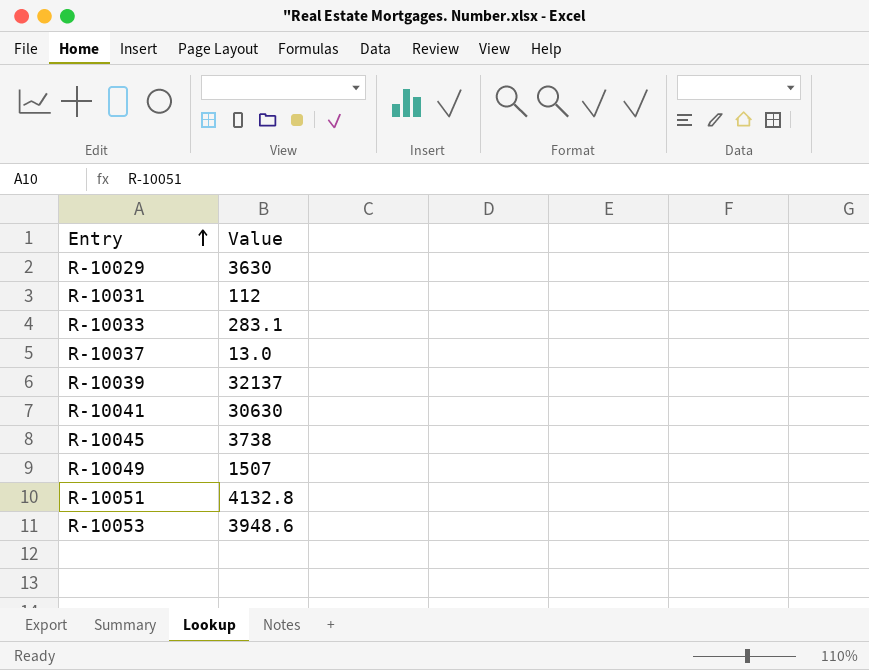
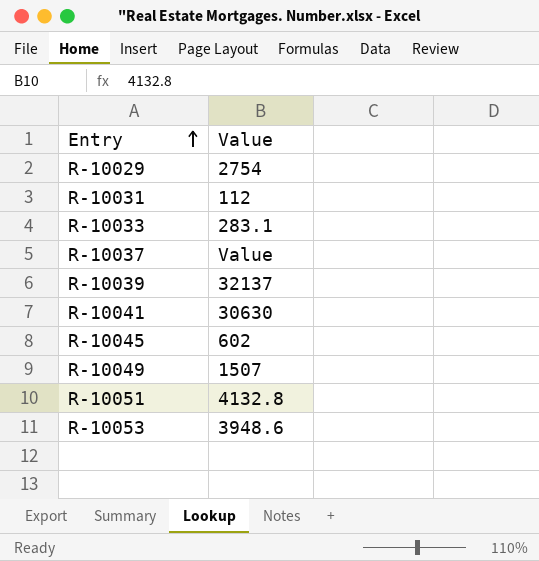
R-10029 | Value: 3630 -> 2754
R-10037 | Value: 13.0 -> Value
R-10045 | Value: 3738 -> 602

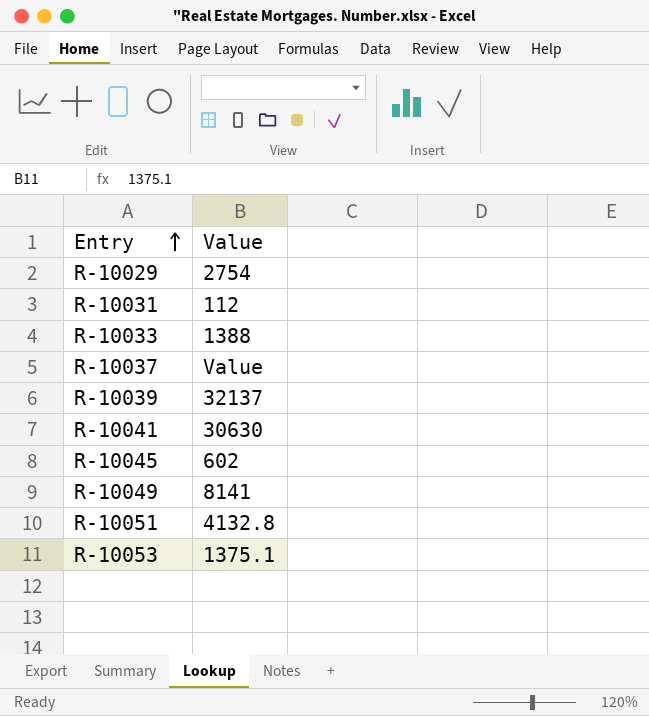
R-10033 | Value: 283.1 -> 1388
R-10049 | Value: 1507 -> 8141
R-10053 | Value: 3948.6 -> 1375.1

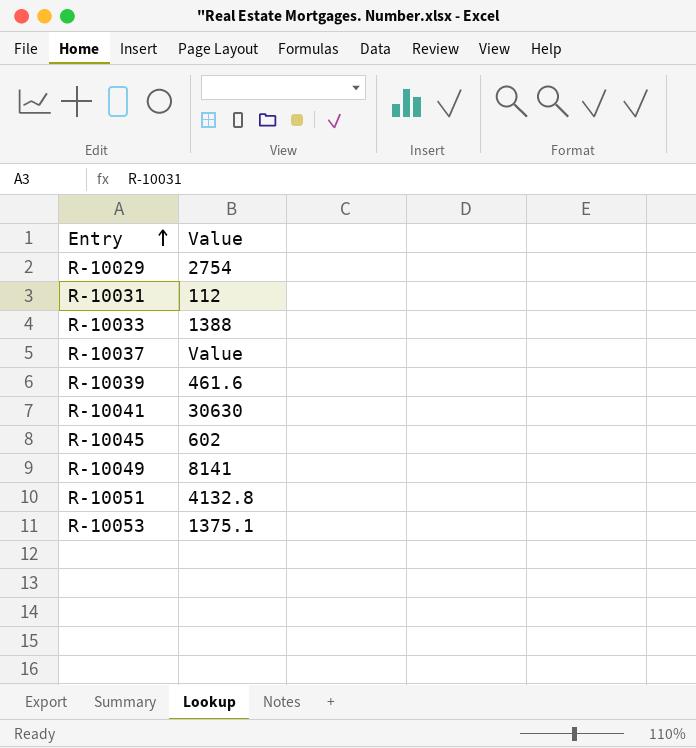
R-10039 | Value: 32137 -> 461.6

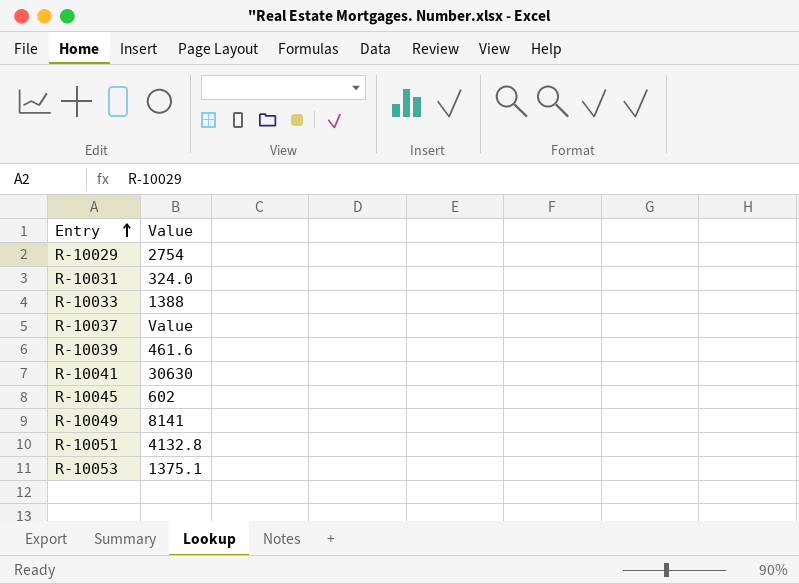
R-10031 | Value: 112 -> 324.0

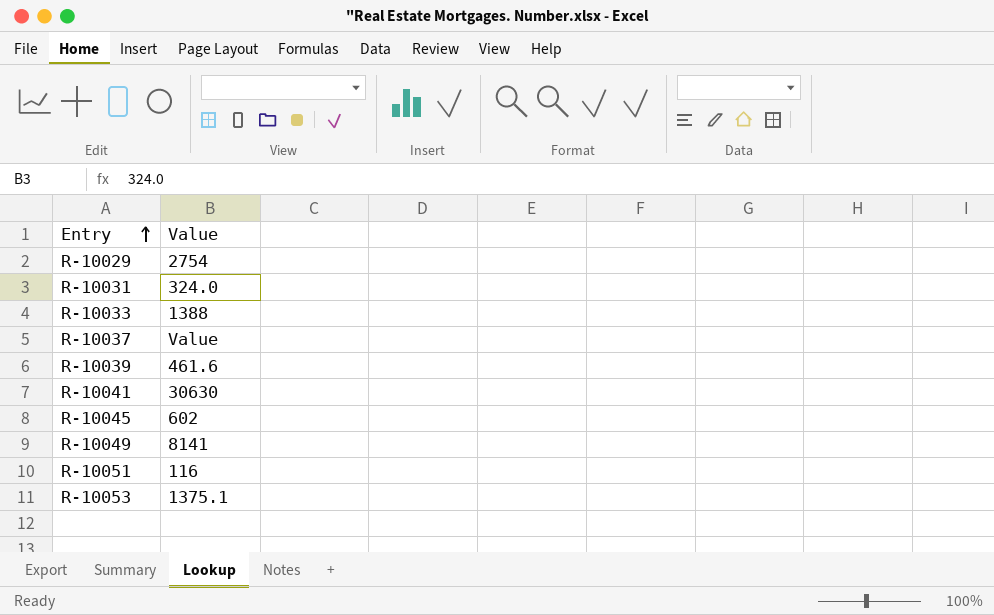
R-10051 | Value: 4132.8 -> 116

